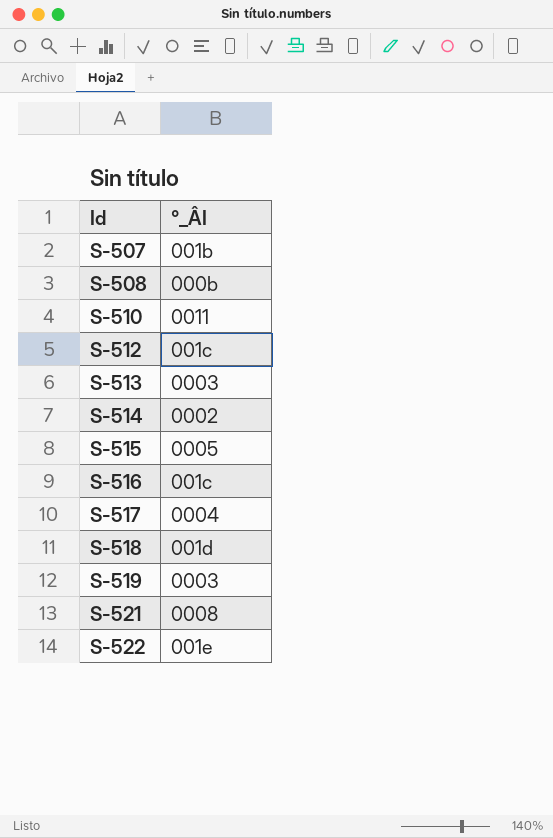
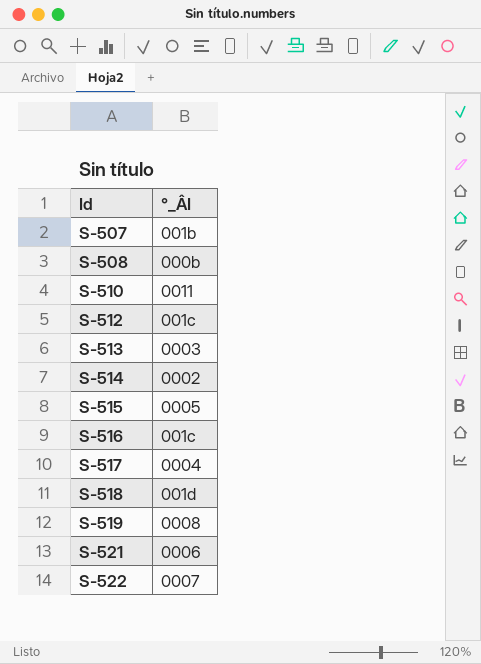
S-519 | °_ÂI: 0003 -> 0008
S-521 | °_ÂI: 0008 -> 0006
S-522 | °_ÂI: 001e -> 0007

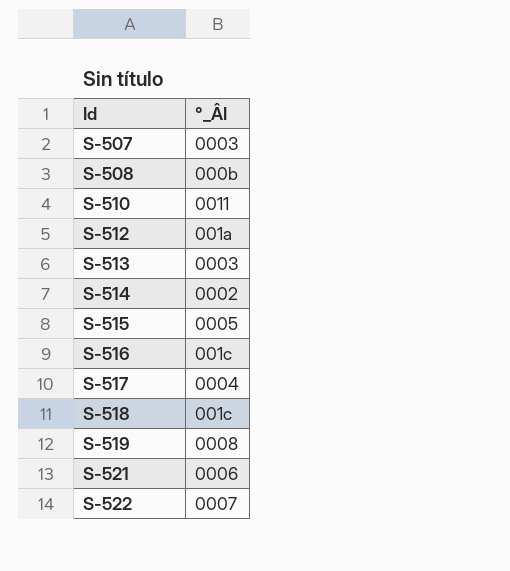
S-507 | °_ÂI: 001b -> 0003
S-512 | °_ÂI: 001c -> 001a
S-518 | °_ÂI: 001d -> 001c

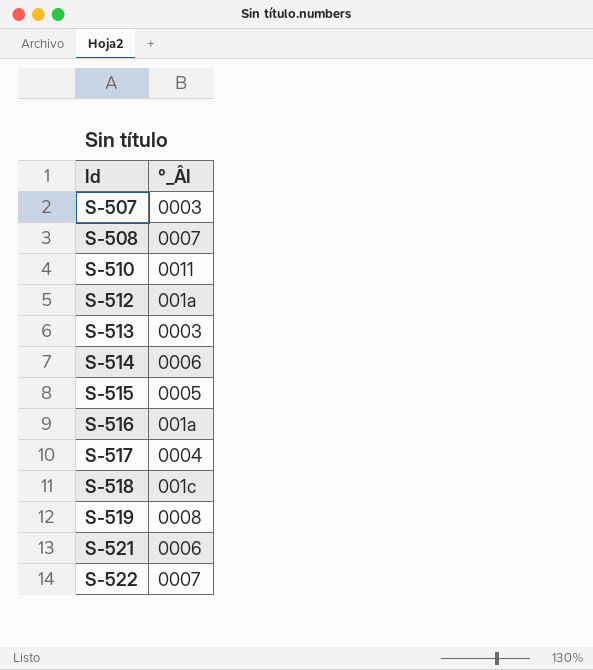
S-508 | °_ÂI: 000b -> 0007
S-514 | °_ÂI: 0002 -> 0006
S-516 | °_ÂI: 001c -> 001a

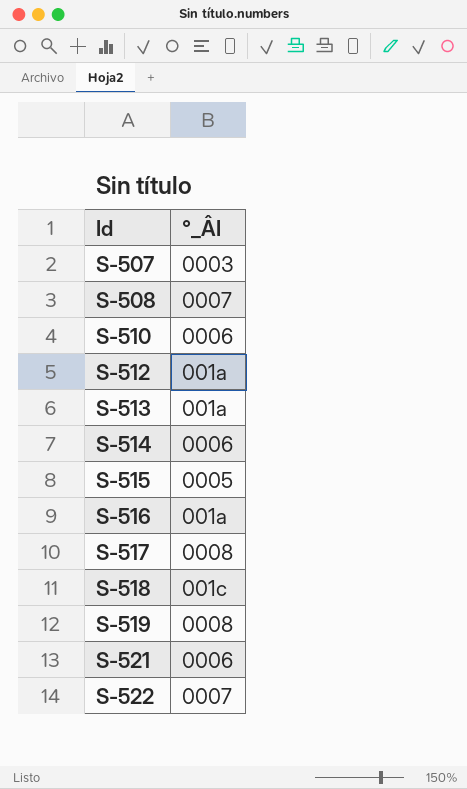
S-510 | °_ÂI: 0011 -> 0006
S-513 | °_ÂI: 0003 -> 001a
S-517 | °_ÂI: 0004 -> 0008

